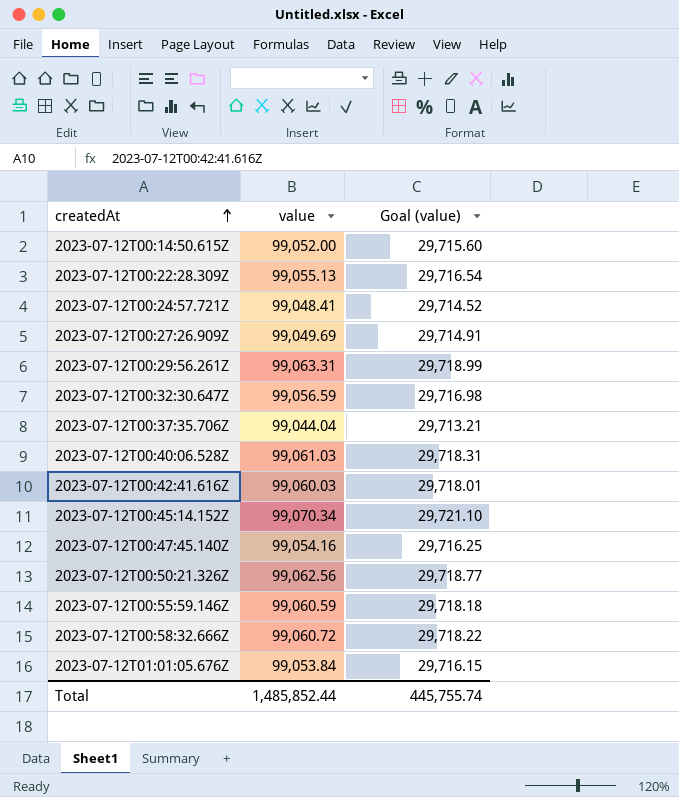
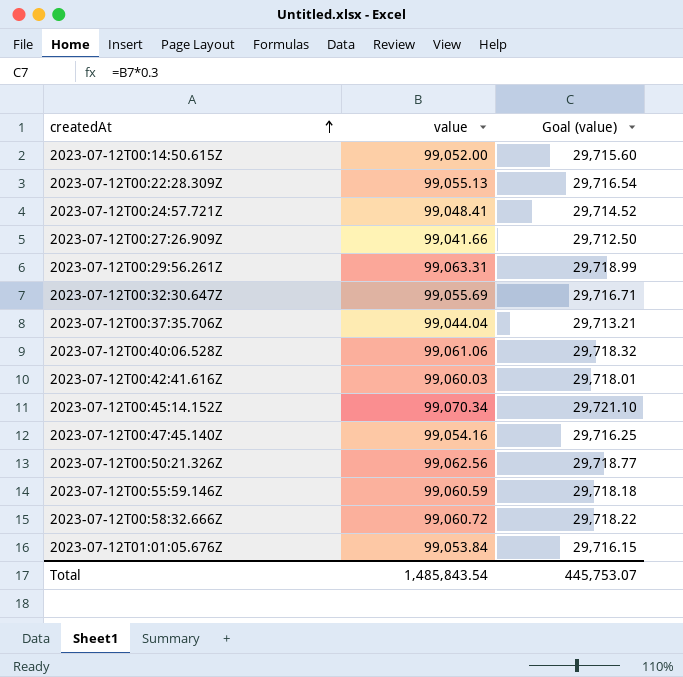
2023-07-12T00:27:26.909Z | value: 99,049.69 -> 99,041.66
2023-07-12T00:27:26.909Z | Goal (value): 29,714.91 -> 29,712.50
2023-07-12T00:32:30.647Z | value: 99,056.59 -> 99,055.69
2023-07-12T00:32:30.647Z | Goal (value): 29,716.98 -> 29,716.71
2023-07-12T00:40:06.528Z | value: 99,061.03 -> 99,061.06
2023-07-12T00:40:06.528Z | Goal (value): 29,718.31 -> 29,718.32
Total | value: 1,485,852.44 -> 1,485,843.54
Total | Goal (value): 445,755.74 -> 445,753.07

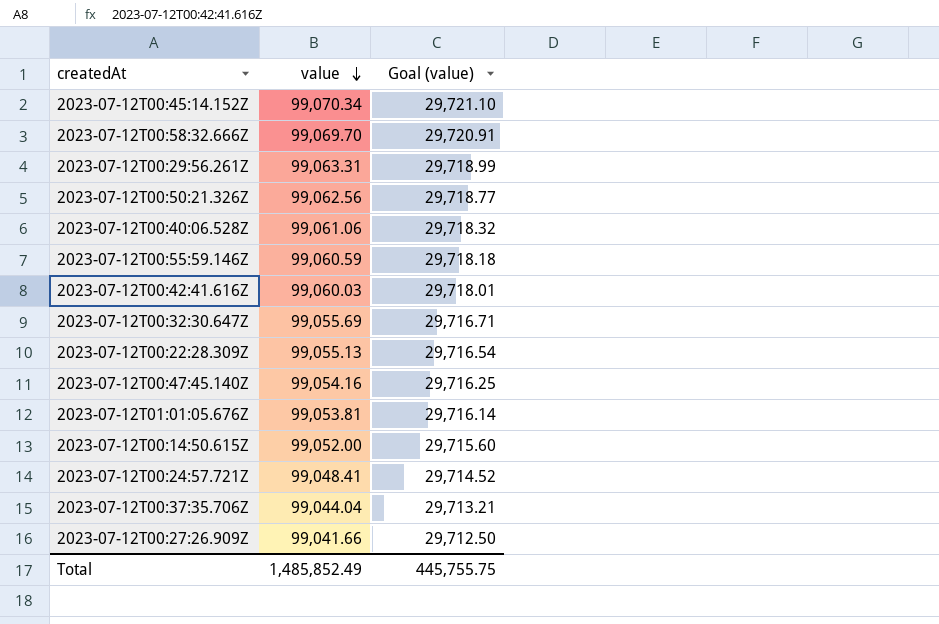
row order: createdAt ascending -> value descending
2023-07-12T00:58:32.666Z | value: 99,060.72 -> 99,069.70
2023-07-12T00:58:32.666Z | Goal (value): 29,718.22 -> 29,720.91
2023-07-12T01:01:05.676Z | value: 99,053.84 -> 99,053.81
2023-07-12T01:01:05.676Z | Goal (value): 29,716.15 -> 29,716.14
Total | value: 1,485,843.54 -> 1,485,852.49
Total | Goal (value): 445,753.07 -> 445,755.75

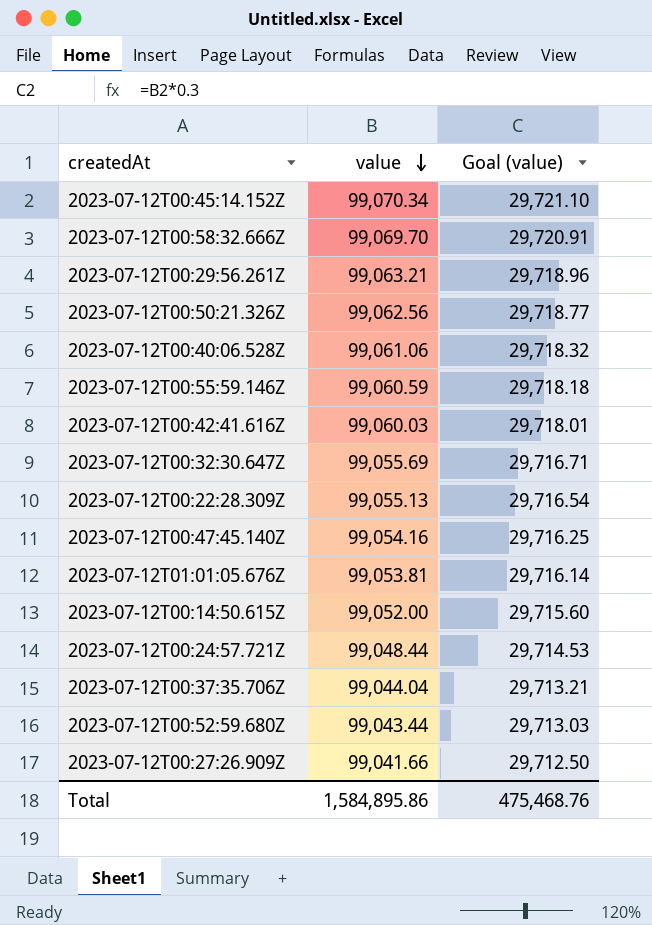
2023-07-12T00:29:56.261Z | value: 99,063.31 -> 99,063.21
2023-07-12T00:29:56.261Z | Goal (value): 29,718.99 -> 29,718.96
2023-07-12T00:24:57.721Z | value: 99,048.41 -> 99,048.44
2023-07-12T00:24:57.721Z | Goal (value): 29,714.52 -> 29,714.53
row 2023-07-12T00:52:59.680Z: none -> 99,043.44 | 29,713.03
Total | value: 1,485,852.49 -> 1,584,895.86
Total | Goal (value): 445,755.75 -> 475,468.76

